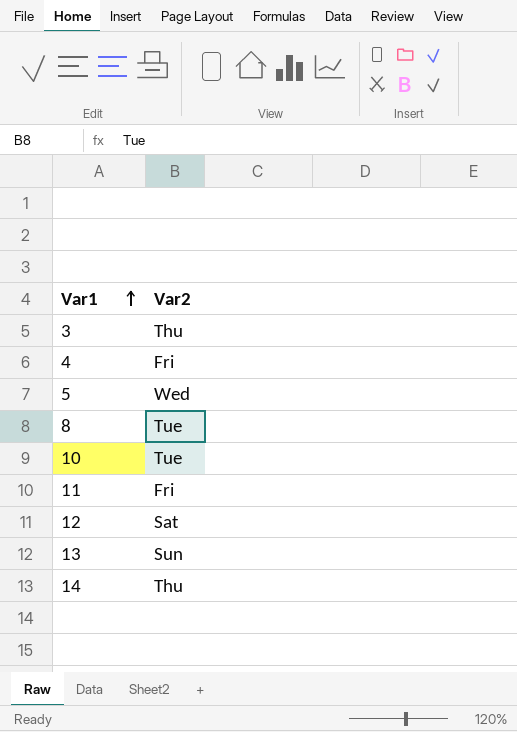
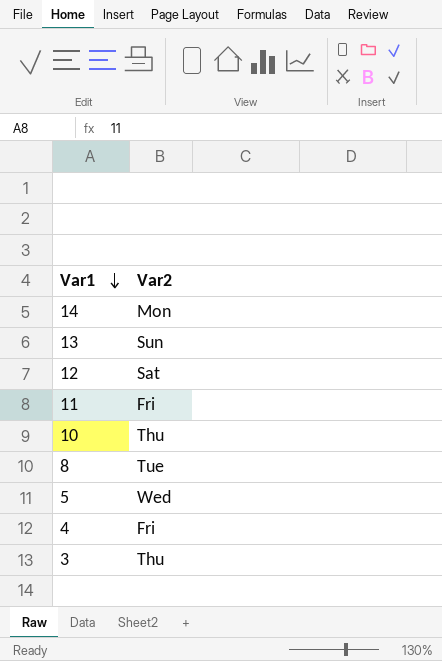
row order: Var1 ascending -> Var1 descending
14 | Var2: Thu -> Mon
10 | Var2: Tue -> Thu

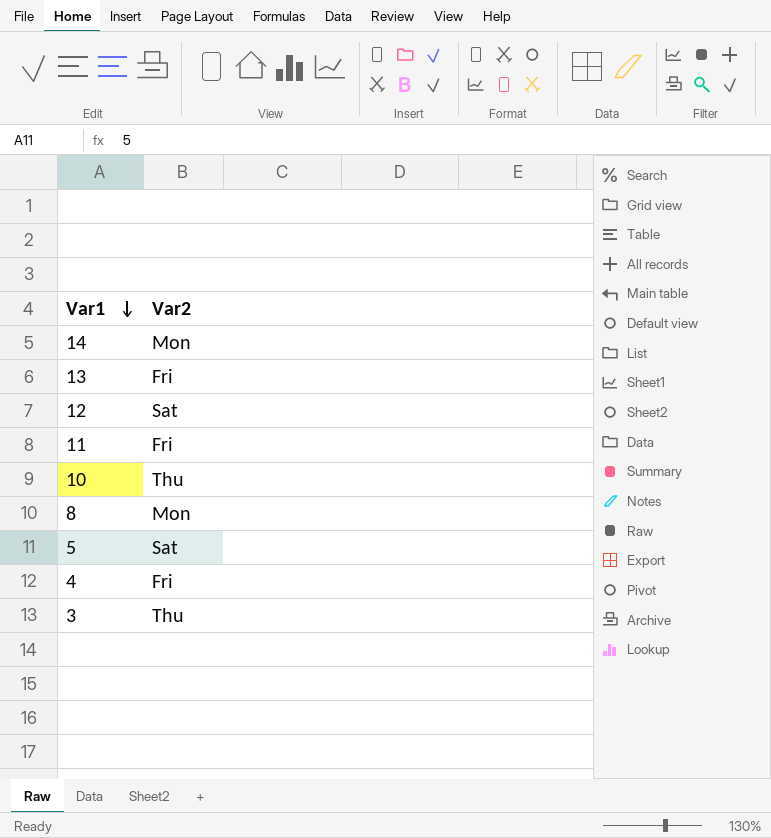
13 | Var2: Sun -> Fri
8 | Var2: Tue -> Mon
5 | Var2: Wed -> Sat

